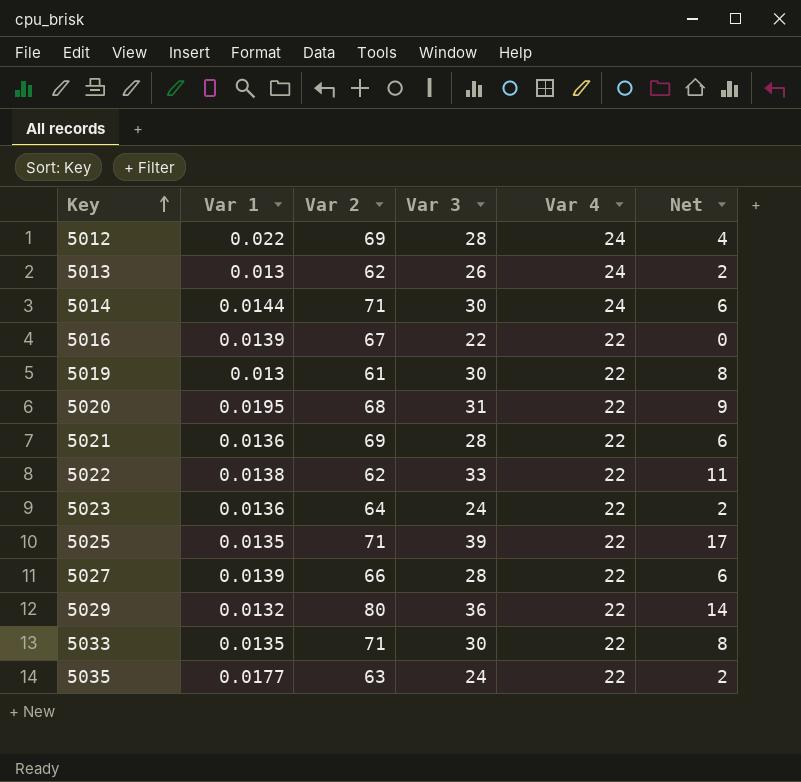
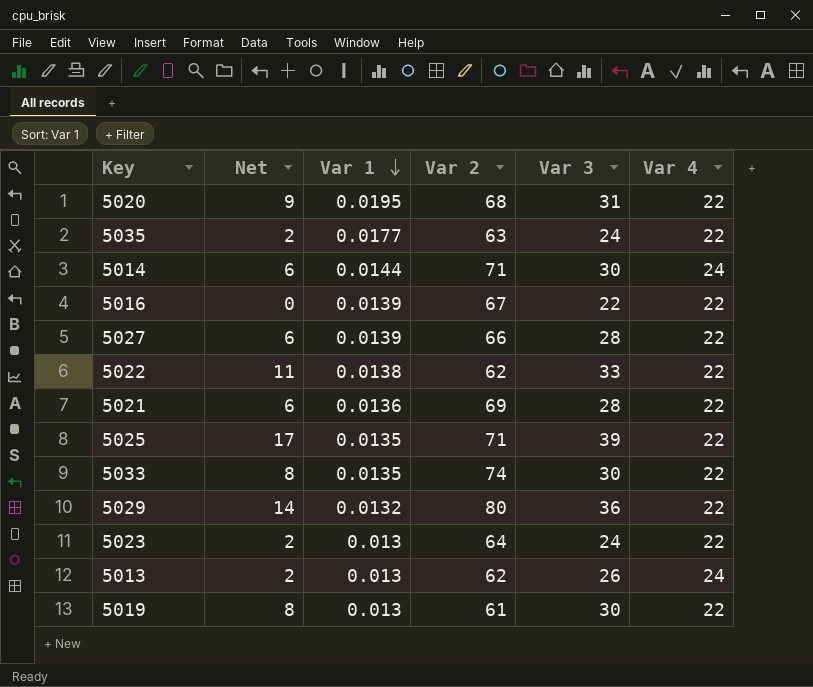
row order: Key ascending -> Var 1 descending
column Net | position: 6 -> 2
row 5012: 0.022 | 69 | 28 | 24 | 4 -> none
5033 | Var 2: 71 -> 74
5023 | Var 1: 0.0136 -> 0.013

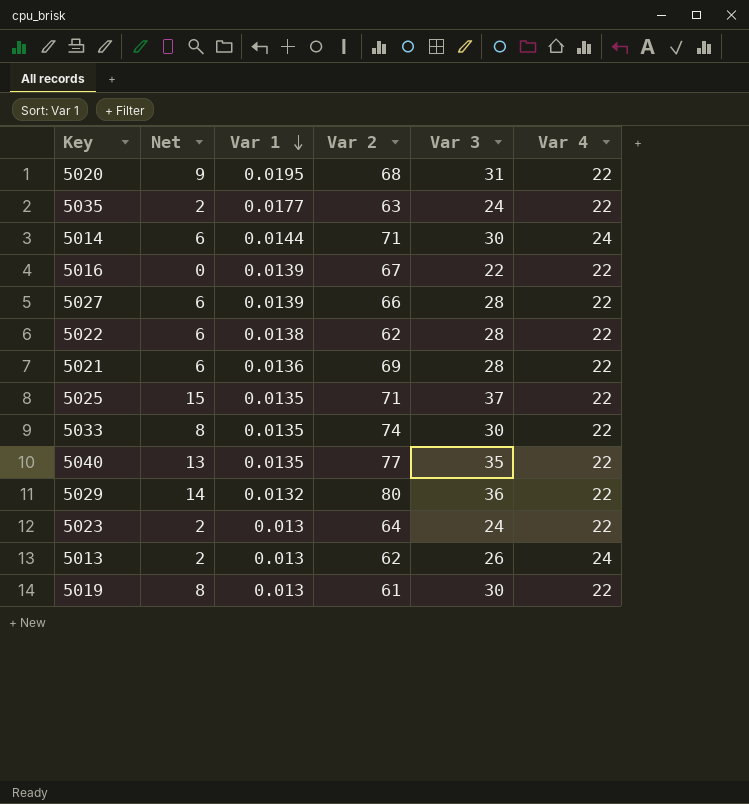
5022 | Net: 11 -> 6
5022 | Var 3: 33 -> 28
5025 | Net: 17 -> 15
5025 | Var 3: 39 -> 37
row 5040: none -> 13 | 0.0135 | 77 | 35 | 22

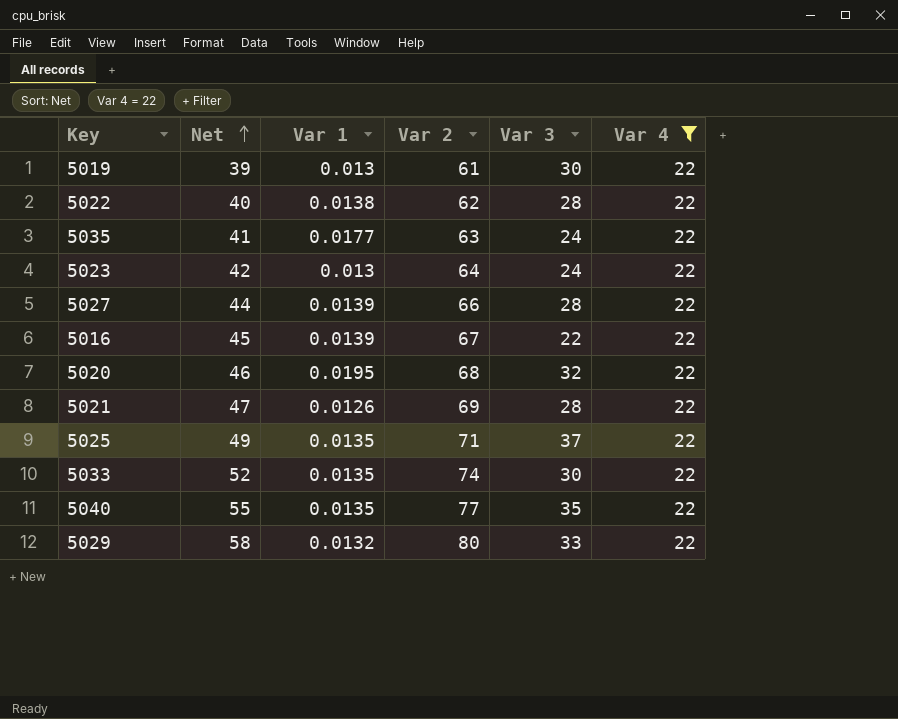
filter: none -> Var 4 = 22
row order: Var 1 descending -> Net ascending
column Net | formula: [Var 3] - [Var 4] -> [Var 2] - [Var 4]
5020 | Var 3: 31 -> 32
5021 | Var 1: 0.0136 -> 0.0126
5029 | Var 3: 36 -> 33

